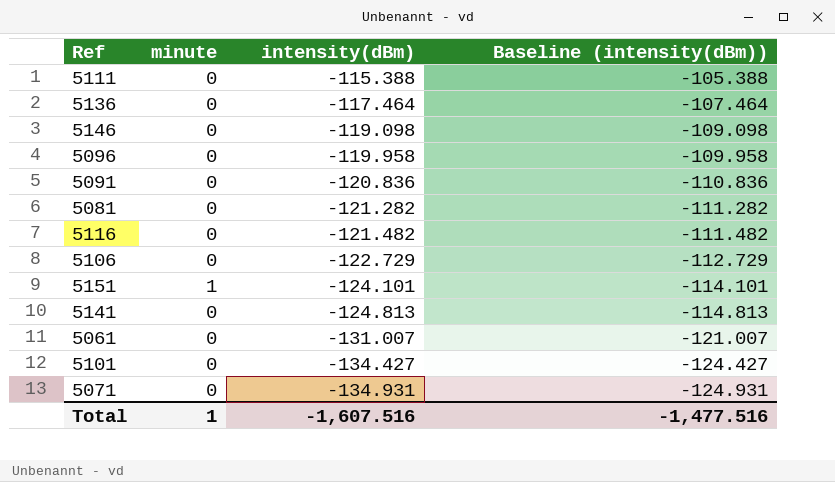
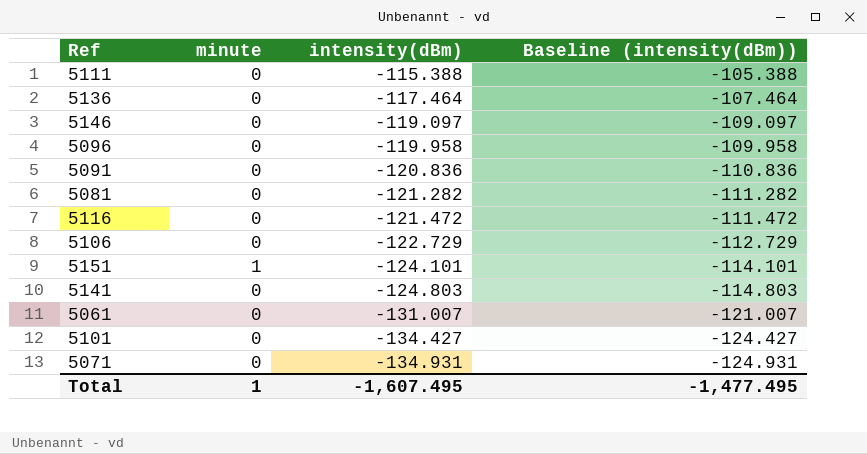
5146 | intensity(dBm): -119.098 -> -119.097
5146 | Baseline (intensity(dBm)): -109.098 -> -109.097
5116 | intensity(dBm): -121.482 -> -121.472
5116 | Baseline (intensity(dBm)): -111.482 -> -111.472
5141 | intensity(dBm): -124.813 -> -124.803
5141 | Baseline (intensity(dBm)): -114.813 -> -114.803
Total | intensity(dBm): -1,607.516 -> -1,607.495
Total | Baseline (intensity(dBm)): -1,477.516 -> -1,477.495

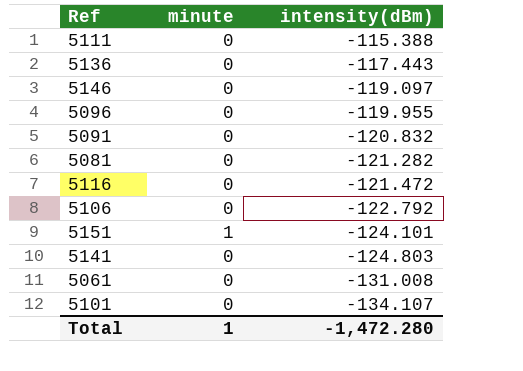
column Baseline (intensity(dBm)) | formula: [intensity(dBm)] + 10 -> none
row 5071: 0 | -134.931 | -124.931 -> none
5136 | intensity(dBm): -117.464 -> -117.443
5096 | intensity(dBm): -119.958 -> -119.955
5091 | intensity(dBm): -120.836 -> -120.832
5106 | intensity(dBm): -122.729 -> -122.792
5061 | intensity(dBm): -131.007 -> -131.008
5101 | intensity(dBm): -134.427 -> -134.107
Total | intensity(dBm): -1,607.495 -> -1,472.280

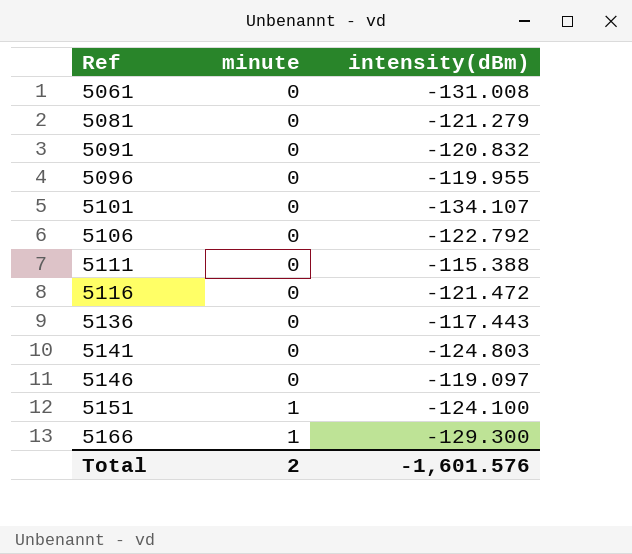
row order: intensity(dBm) descending -> Ref ascending
5081 | intensity(dBm): -121.282 -> -121.279
5151 | intensity(dBm): -124.101 -> -124.100
row 5166: none -> 1 | -129.300
Total | minute: 1 -> 2
Total | intensity(dBm): -1,472.280 -> -1,601.576

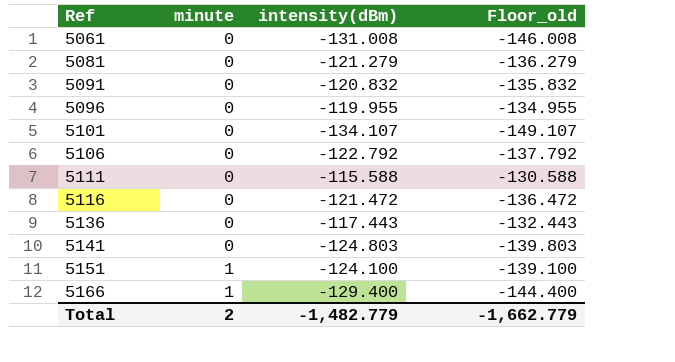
column Floor_old | formula: none -> [intensity(dBm)] - 15
row 5146: 0 | -119.097 -> none
5111 | intensity(dBm): -115.388 -> -115.588
5166 | intensity(dBm): -129.300 -> -129.400
Total | intensity(dBm): -1,601.576 -> -1,482.779

